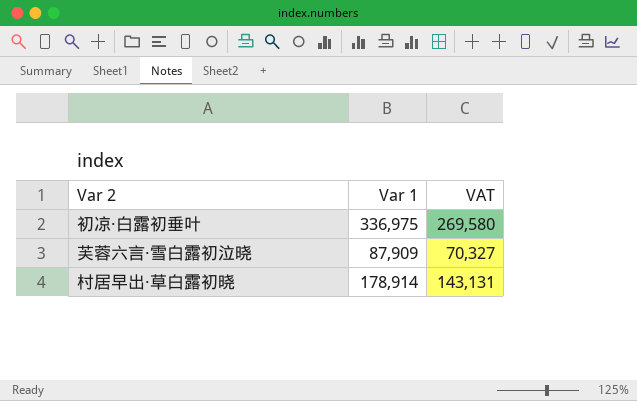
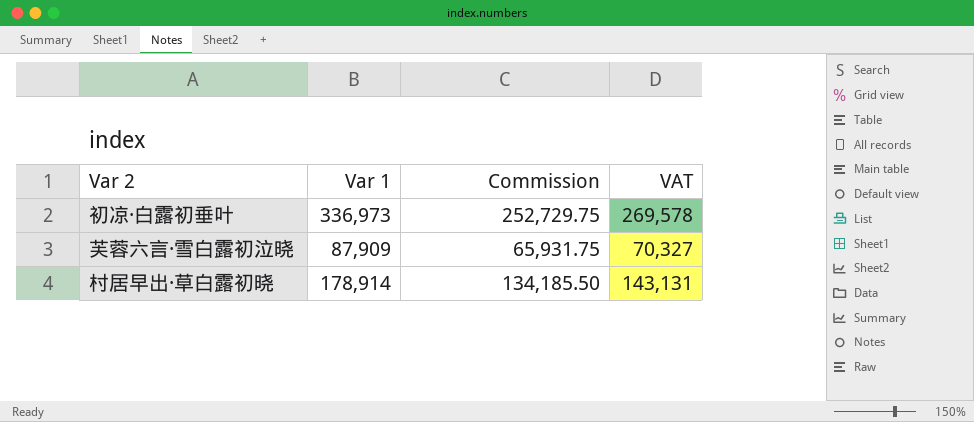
column Commission | formula: none -> [Var 1] * 0.75
初凉·白露初垂叶 | Var 1: 336,975 -> 336,973
初凉·白露初垂叶 | VAT: 269,580 -> 269,578

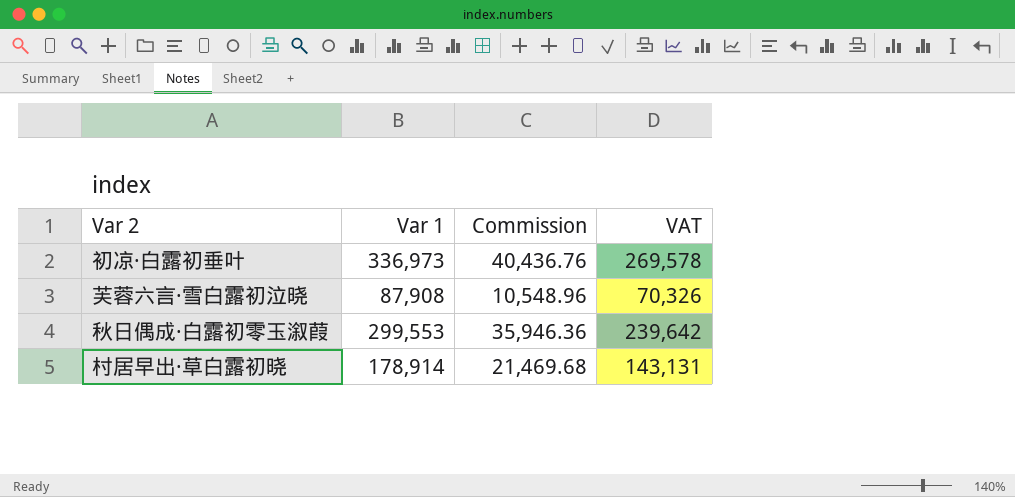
column Commission | formula: [Var 1] * 0.75 -> [Var 1] * 0.12
芙蓉六言·雪白露初泣晓 | Var 1: 87,909 -> 87,908
芙蓉六言·雪白露初泣晓 | VAT: 70,327 -> 70,326
row 秋日偶成·白露初零玉溆葭: none -> 299,553 | 35,946.36 | 239,642

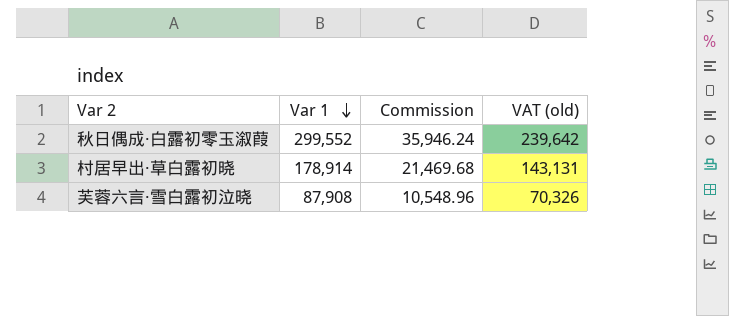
row order: none -> Var 1 descending
column name: VAT -> VAT (old)
row 初凉·白露初垂叶: 336,973 | 40,436.76 | 269,578 -> none
秋日偶成·白露初零玉溆葭 | Var 1: 299,553 -> 299,552
秋日偶成·白露初零玉溆葭 | Commission: 35,946.36 -> 35,946.24

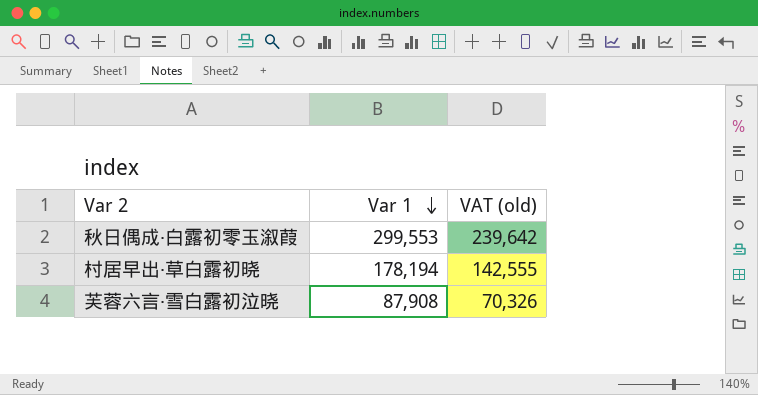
column Commission | formula: [Var 1] * 0.12 -> none
秋日偶成·白露初零玉溆葭 | Var 1: 299,552 -> 299,553
村居早出·草白露初晓 | Var 1: 178,914 -> 178,194
村居早出·草白露初晓 | VAT (old): 143,131 -> 142,555

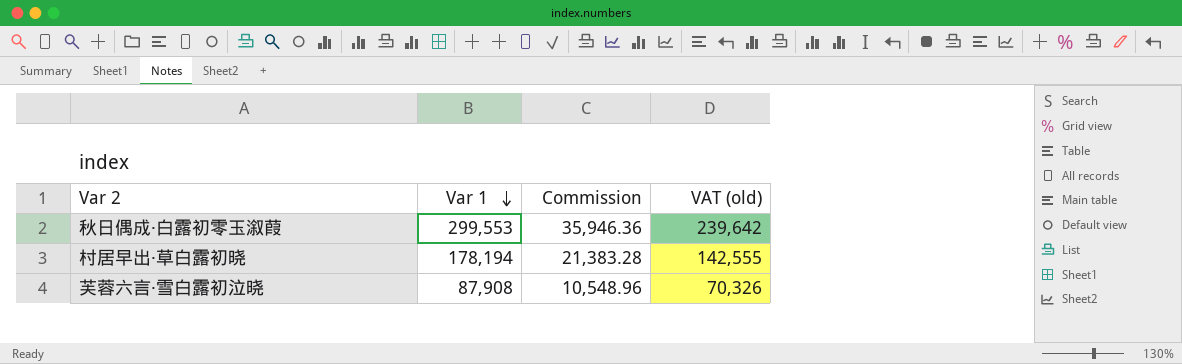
column Commission | formula: none -> [Var 1] * 0.12

